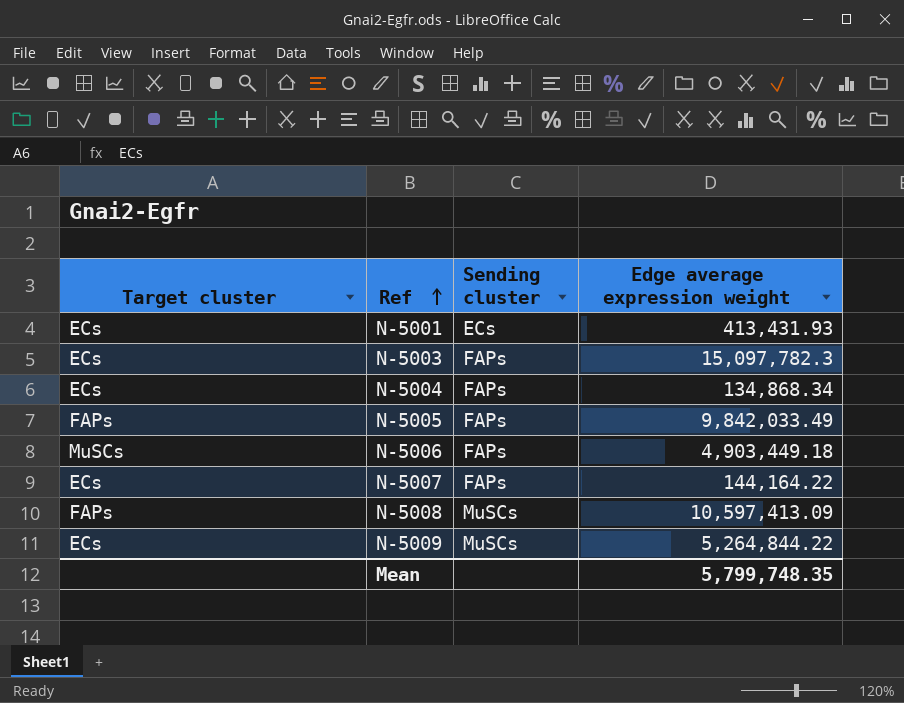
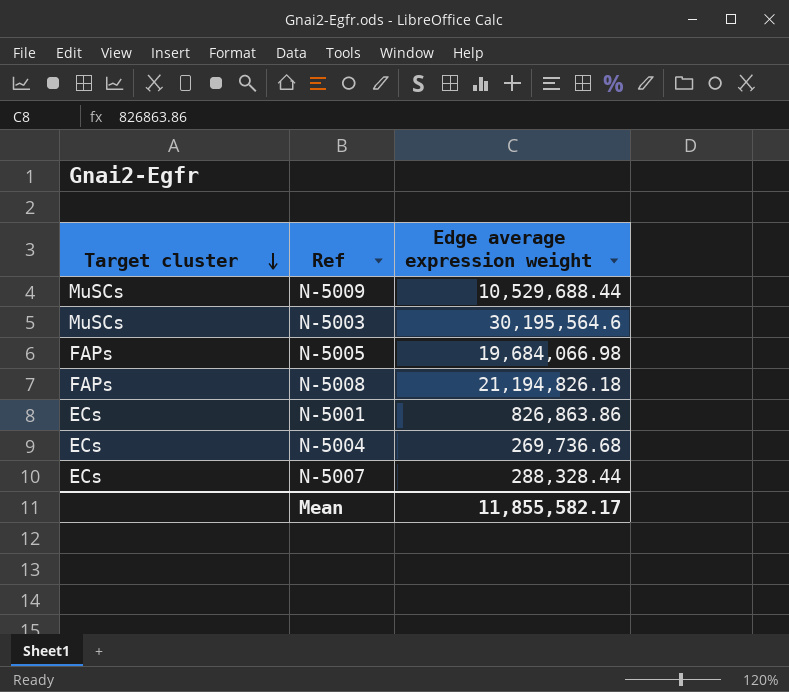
row order: Ref ascending -> Target cluster descending
column Sending cluster | position: 3 -> none
row N-5006: MuSCs | FAPs | 4,903,449.18 -> none
N-5009 | Target cluster: ECs -> MuSCs
N-5009 | Edge average expression weight: 5,264,844.22 -> 10,529,688.44
N-5003 | Target cluster: ECs -> MuSCs
N-5003 | Edge average expression weight: 15,097,782.3 -> 30,195,564.6
N-5005 | Edge average expression weight: 9,842,033.49 -> 19,684,066.98
N-5008 | Edge average expression weight: 10,597,413.09 -> 21,194,826.18
N-5001 | Edge average expression weight: 413,431.93 -> 826,863.86
N-5004 | Edge average expression weight: 134,868.34 -> 269,736.68
N-5007 | Edge average expression weight: 144,164.22 -> 288,328.44
Mean | Edge average expression weight: 5,799,748.35 -> 11,855,582.17

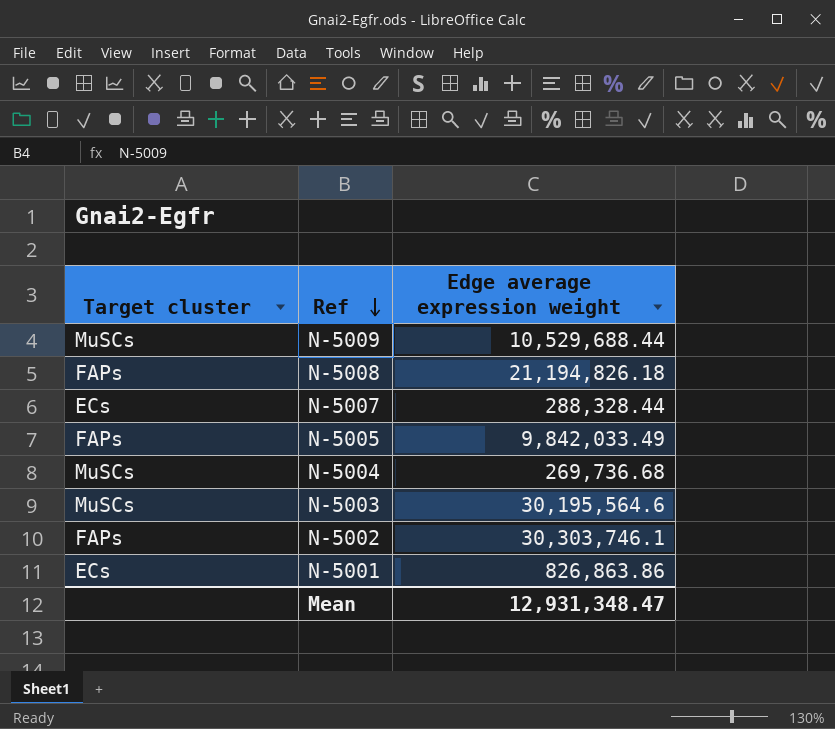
row order: Target cluster descending -> Ref descending
N-5005 | Edge average expression weight: 19,684,066.98 -> 9,842,033.49
N-5004 | Target cluster: ECs -> MuSCs
row N-5002: none -> FAPs | 30,303,746.1
Mean | Edge average expression weight: 11,855,582.17 -> 12,931,348.47

